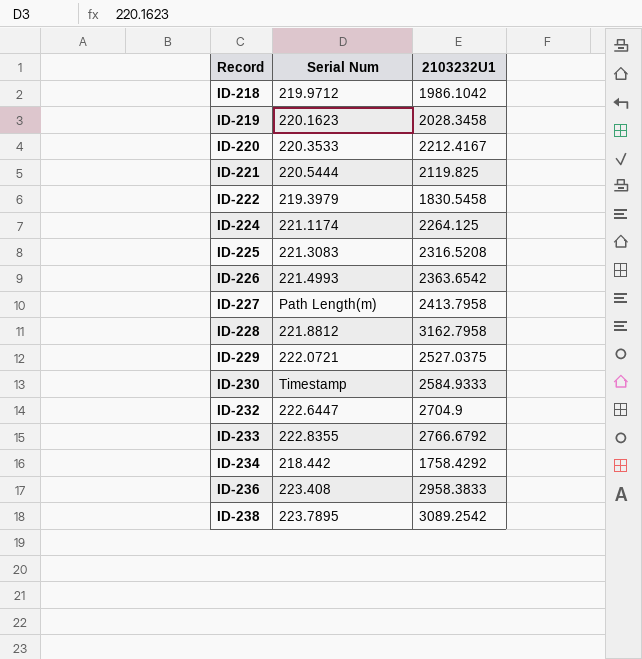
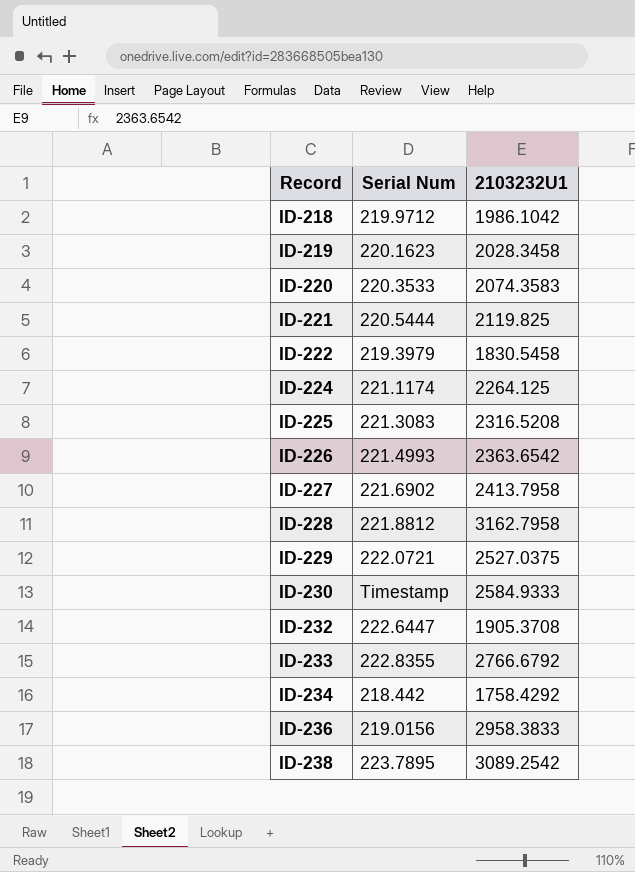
ID-220 | 2103232U1: 2212.4167 -> 2074.3583
ID-227 | Serial Num: Path Length(m) -> 221.6902
ID-232 | 2103232U1: 2704.9 -> 1905.3708
ID-236 | Serial Num: 223.408 -> 219.0156

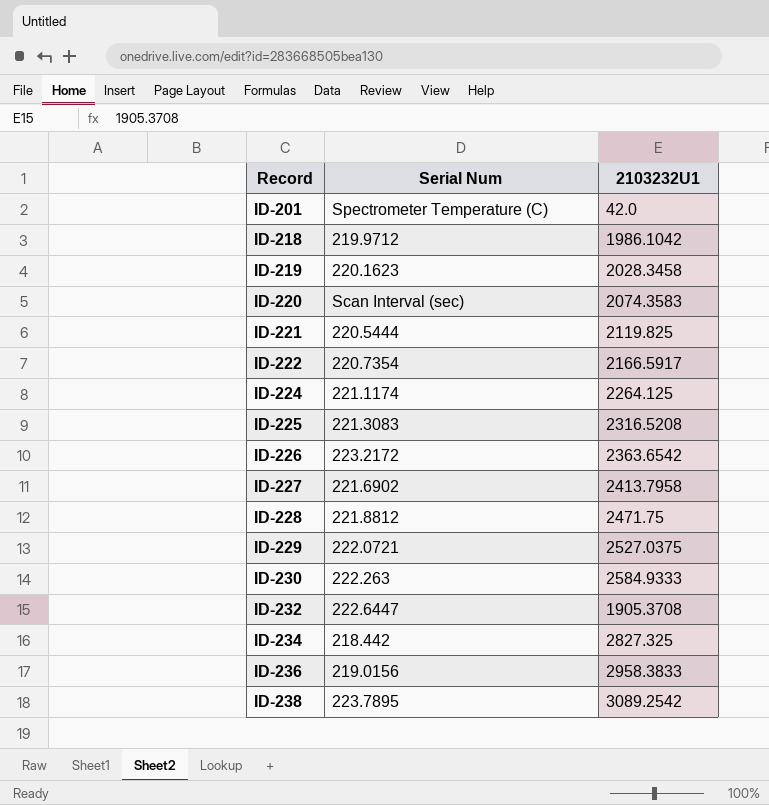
row ID-233: 222.8355 | 2766.6792 -> none
row ID-201: none -> Spectrometer Temperature (C) | 42.0
ID-220 | Serial Num: 220.3533 -> Scan Interval (sec)
ID-222 | Serial Num: 219.3979 -> 220.7354
ID-222 | 2103232U1: 1830.5458 -> 2166.5917
ID-226 | Serial Num: 221.4993 -> 223.2172
ID-228 | 2103232U1: 3162.7958 -> 2471.75
ID-230 | Serial Num: Timestamp -> 222.263
ID-234 | 2103232U1: 1758.4292 -> 2827.325

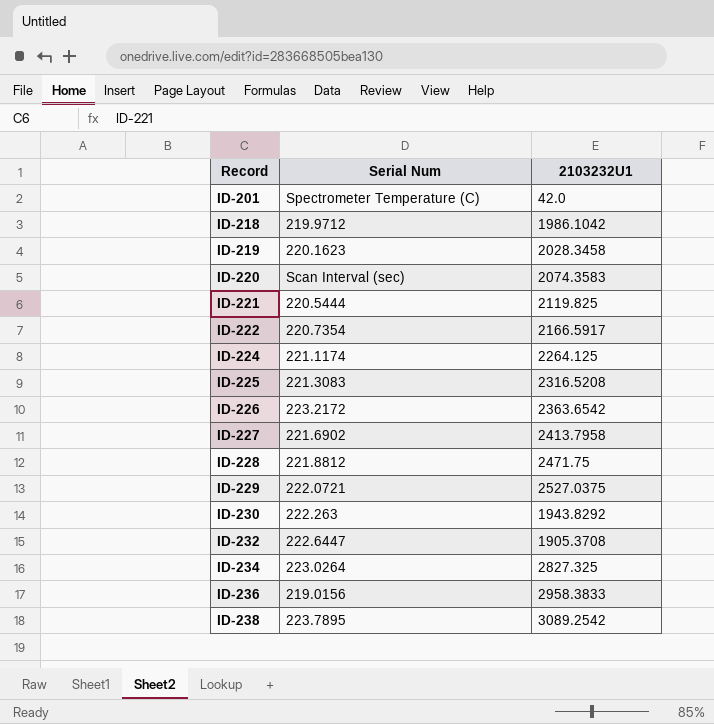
ID-230 | 2103232U1: 2584.9333 -> 1943.8292
ID-234 | Serial Num: 218.442 -> 223.0264

